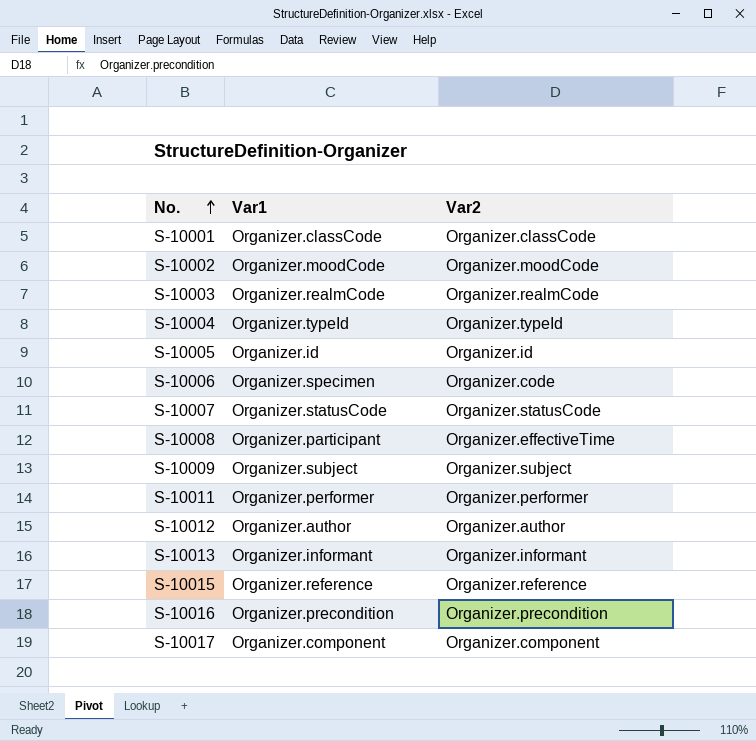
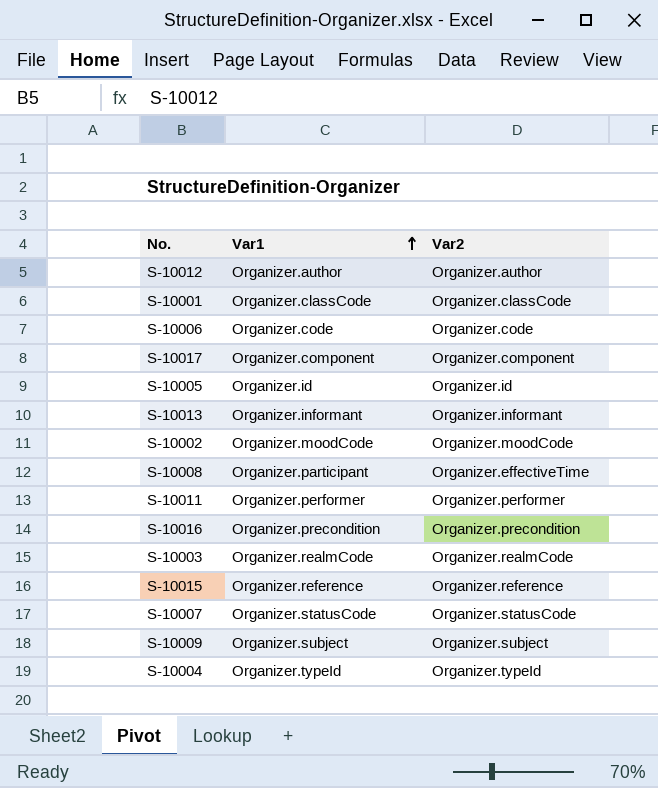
row order: No. ascending -> Var1 ascending
S-10006 | Var1: Organizer.specimen -> Organizer.code

